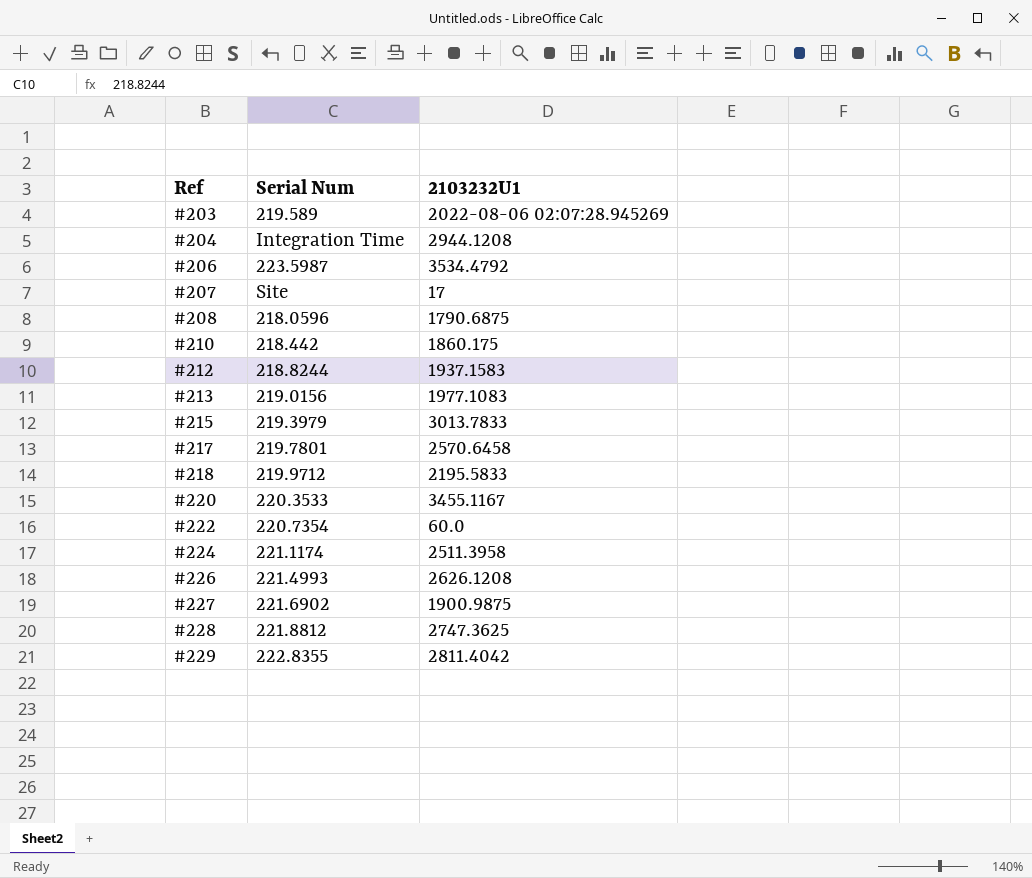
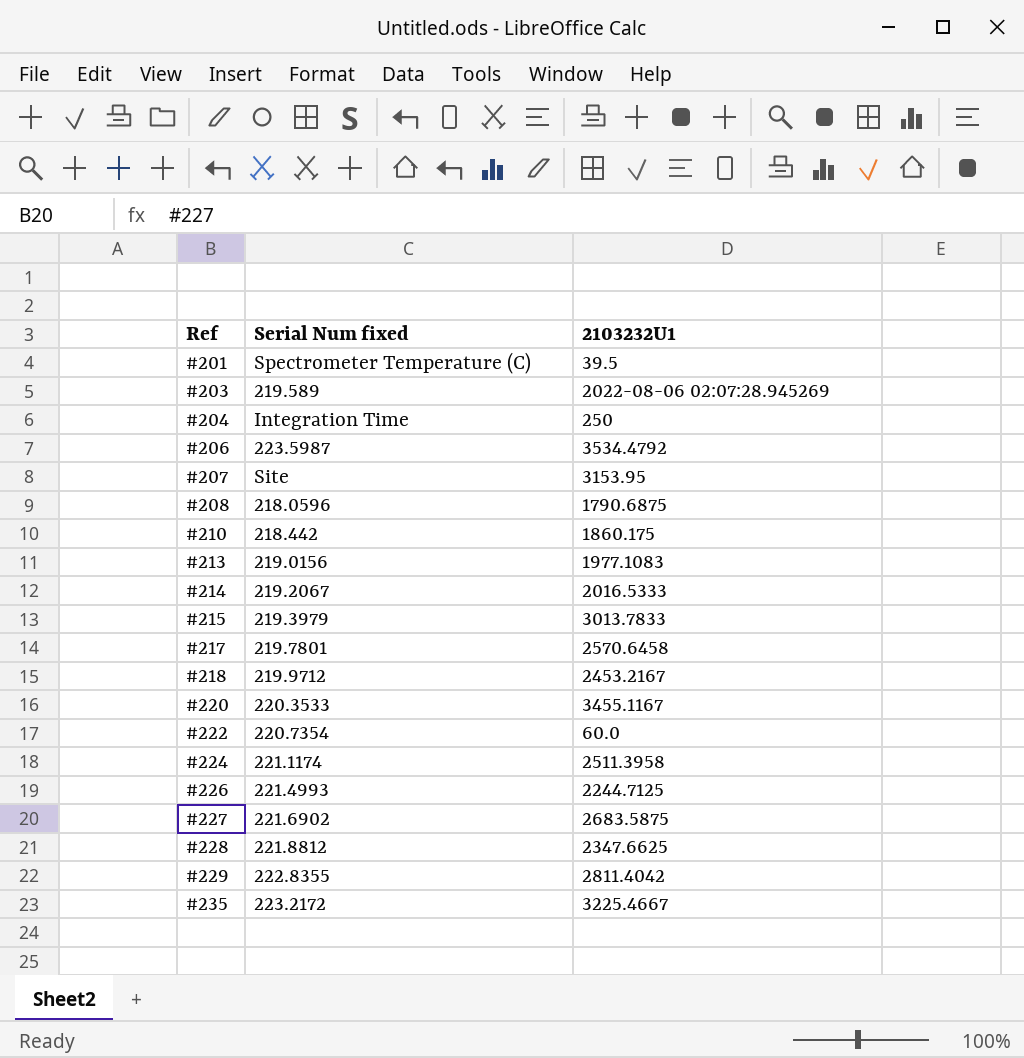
column name: Serial Num -> Serial Num fixed
row #212: 218.8244 | 1937.1583 -> none
row #201: none -> Spectrometer Temperature (C) | 39.5
#204 | 2103232U1: 2944.1208 -> 250
#207 | 2103232U1: 17 -> 3153.95
row #214: none -> 219.2067 | 2016.5333
#218 | 2103232U1: 2195.5833 -> 2453.2167
#226 | 2103232U1: 2626.1208 -> 2244.7125
#227 | 2103232U1: 1900.9875 -> 2683.5875
#228 | 2103232U1: 2747.3625 -> 2347.6625
row #235: none -> 223.2172 | 3225.4667

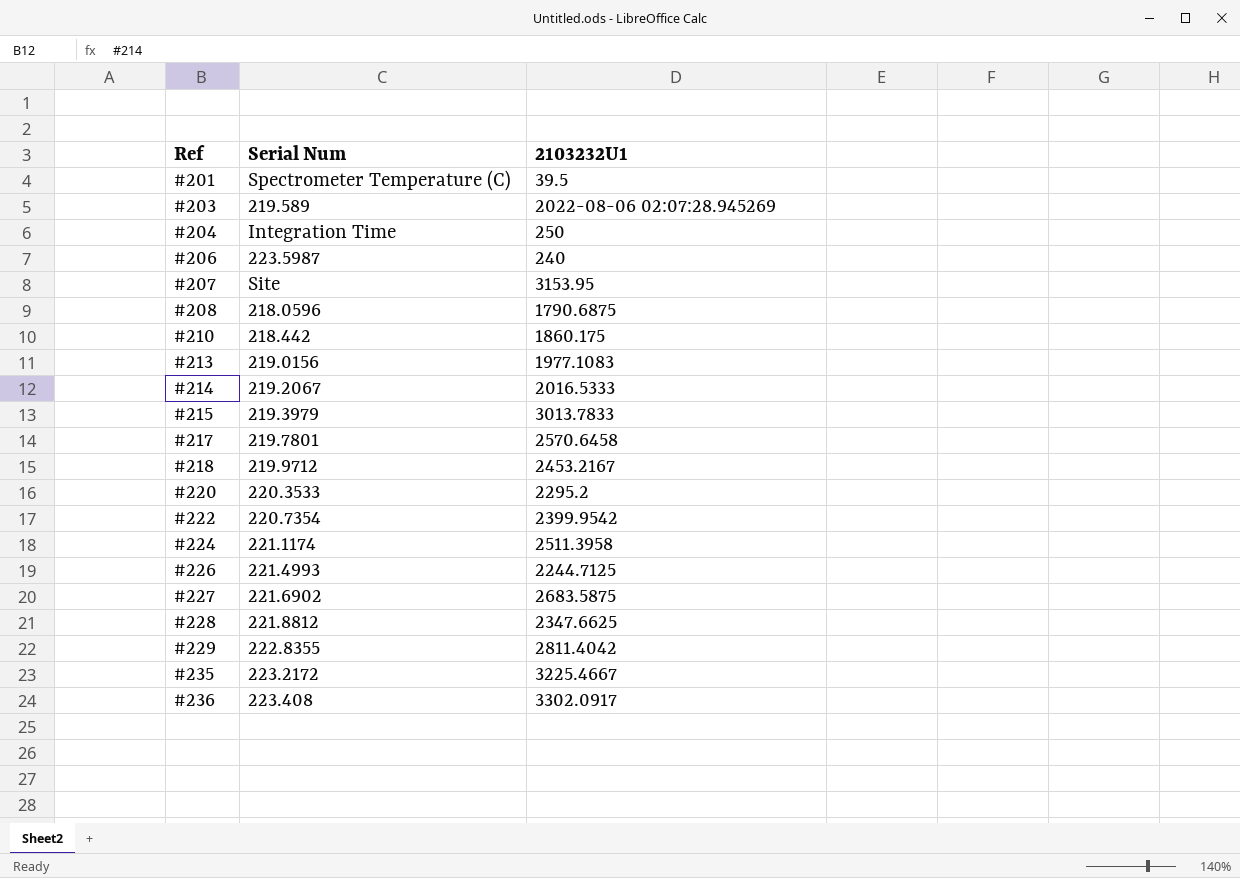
column name: Serial Num fixed -> Serial Num
#206 | 2103232U1: 3534.4792 -> 240
#220 | 2103232U1: 3455.1167 -> 2295.2
#222 | 2103232U1: 60.0 -> 2399.9542
row #236: none -> 223.408 | 3302.0917

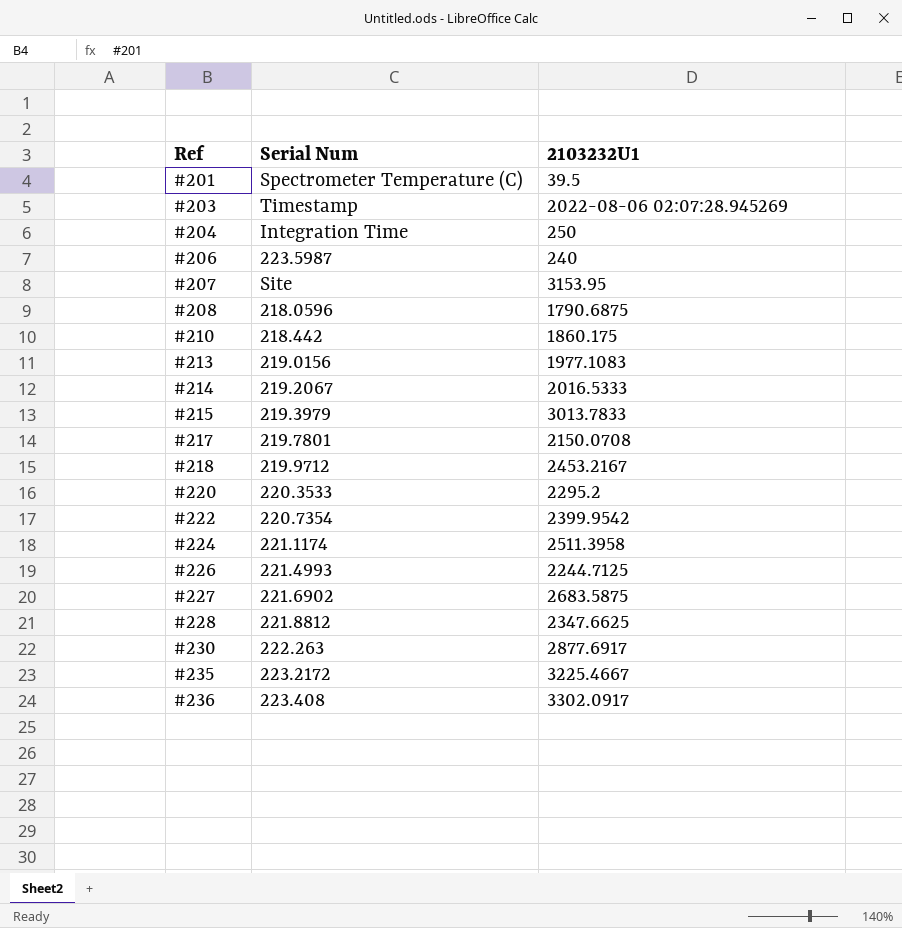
row #229: 222.8355 | 2811.4042 -> none
#203 | Serial Num: 219.589 -> Timestamp
#217 | 2103232U1: 2570.6458 -> 2150.0708
row #230: none -> 222.263 | 2877.6917

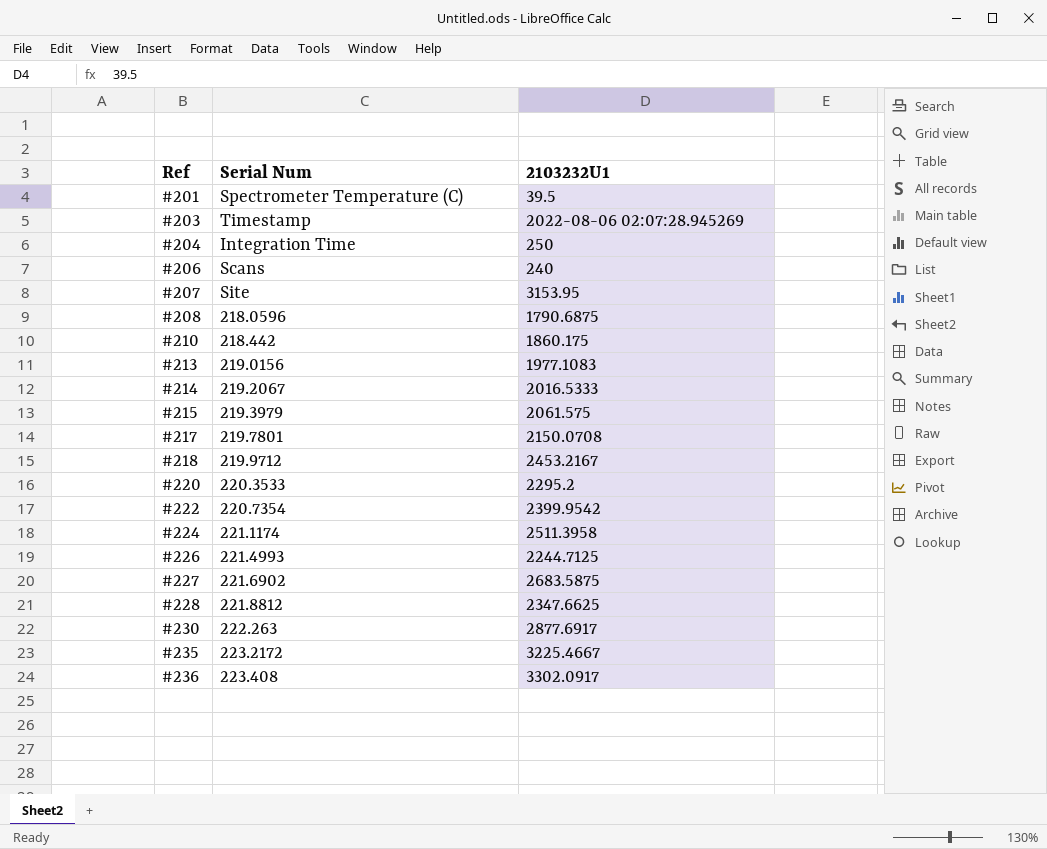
#206 | Serial Num: 223.5987 -> Scans
#215 | 2103232U1: 3013.7833 -> 2061.575

